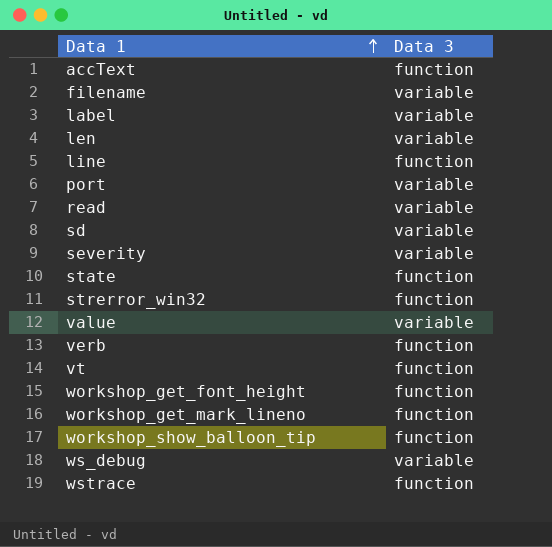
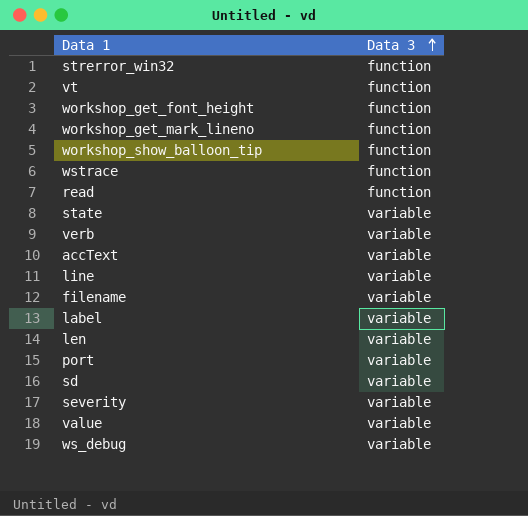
row order: Data 1 ascending -> Data 3 ascending
read | Data 3: variable -> function
state | Data 3: function -> variable
verb | Data 3: function -> variable
accText | Data 3: function -> variable
line | Data 3: function -> variable

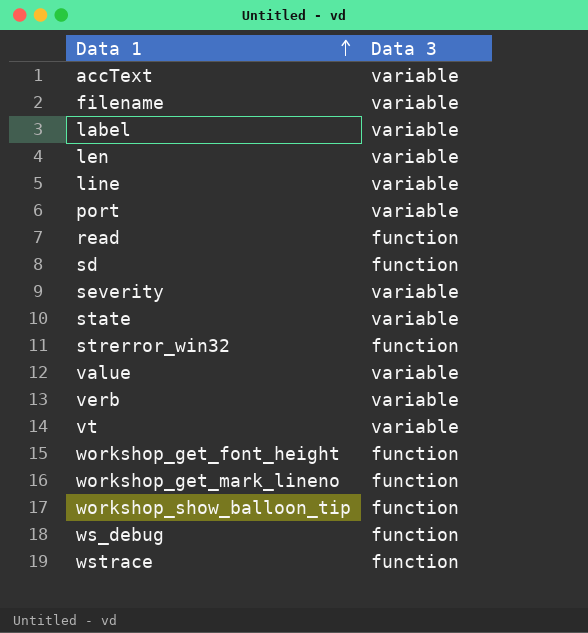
row order: Data 3 ascending -> Data 1 ascending
sd | Data 3: variable -> function
vt | Data 3: function -> variable
ws_debug | Data 3: variable -> function

